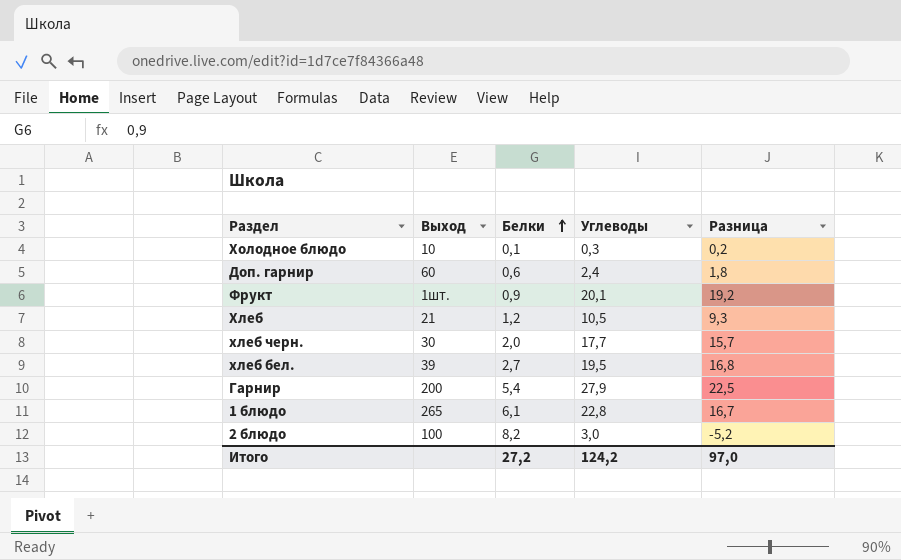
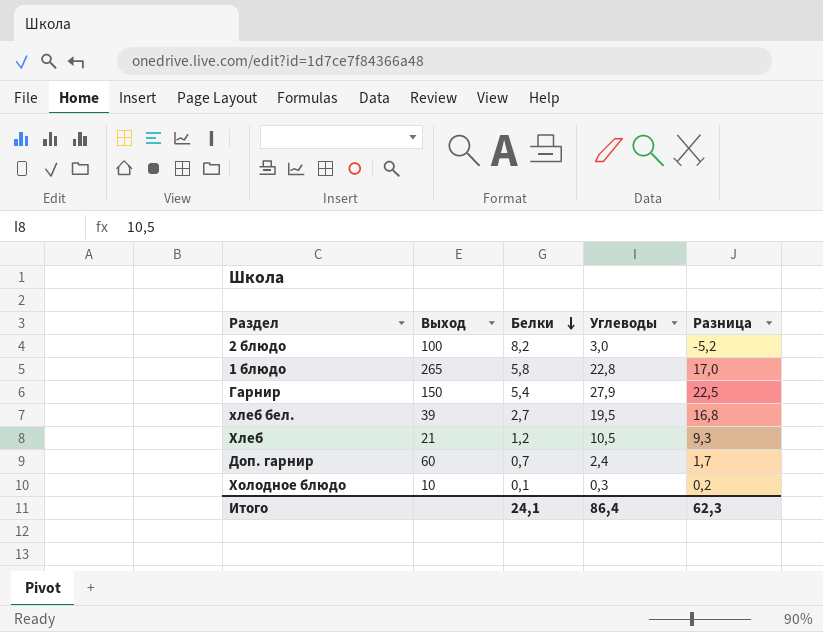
row order: Белки ascending -> Белки descending
row Фрукт: 1шт. | 0,9 | 20,1 | 19,2 -> none
row хлеб черн.: 30 | 2,0 | 17,7 | 15,7 -> none
1 блюдо | Белки: 6,1 -> 5,8
1 блюдо | Разница: 16,7 -> 17,0
Гарнир | Выход: 200 -> 150
Доп. гарнир | Белки: 0,6 -> 0,7
Доп. гарнир | Разница: 1,8 -> 1,7
Итого | Белки: 27,2 -> 24,1
Итого | Углеводы: 124,2 -> 86,4
Итого | Разница: 97,0 -> 62,3

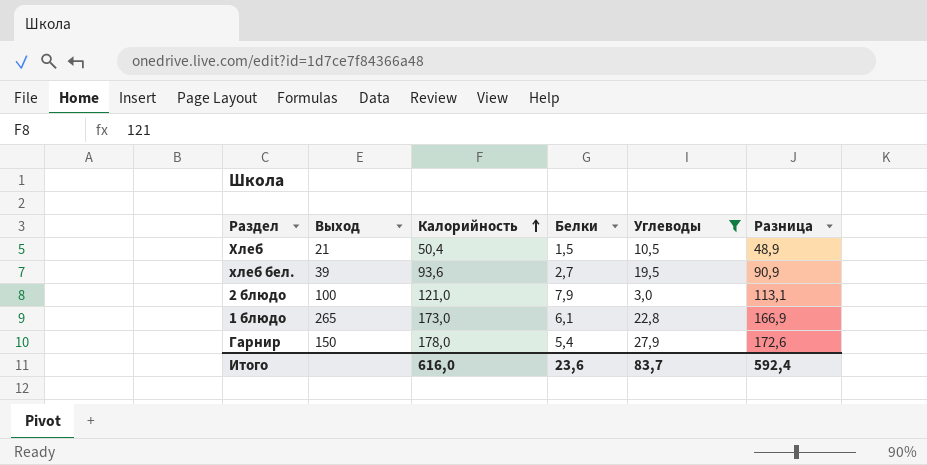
filter: none -> Углеводы >= 3,0
row order: Белки descending -> Калорийность ascending
column Калорийность | position: none -> 3
column Разница | formula: [Углеводы] - [Белки] -> [Калорийность] - [Белки]
Хлеб | Белки: 1,2 -> 1,5
2 блюдо | Белки: 8,2 -> 7,9
1 блюдо | Белки: 5,8 -> 6,1
Итого | Белки: 24,1 -> 23,6
Итого | Углеводы: 86,4 -> 83,7
Итого | Разница: 62,3 -> 592,4

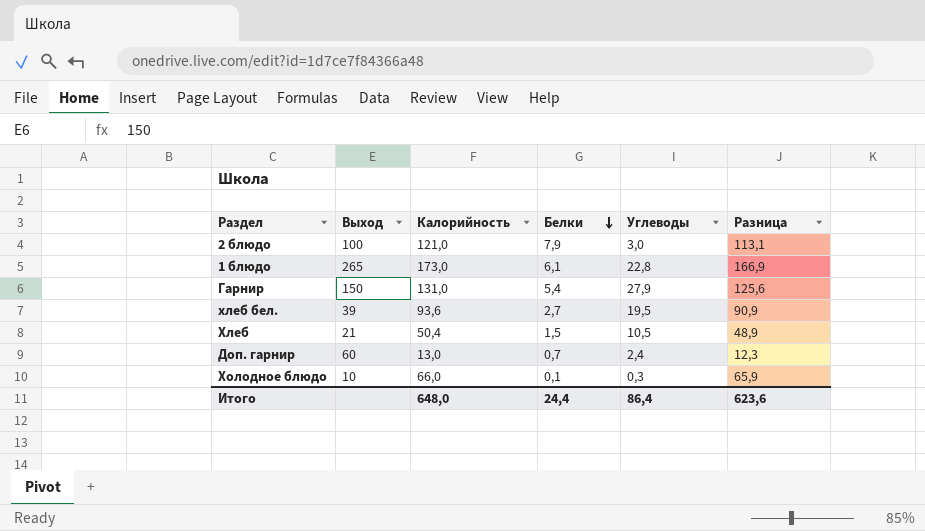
filter: Углеводы >= 3,0 -> none
row order: Калорийность ascending -> Белки descending
Гарнир | Калорийность: 178,0 -> 131,0
Гарнир | Разница: 172,6 -> 125,6
Итого | Калорийность: 616,0 -> 648,0
Итого | Белки: 23,6 -> 24,4
Итого | Углеводы: 83,7 -> 86,4
Итого | Разница: 592,4 -> 623,6

